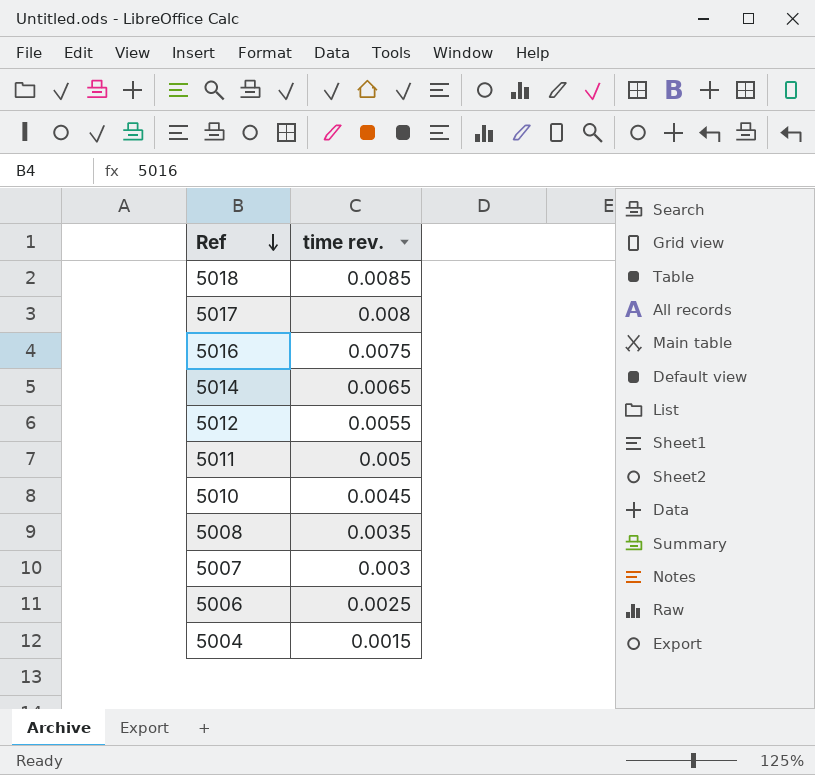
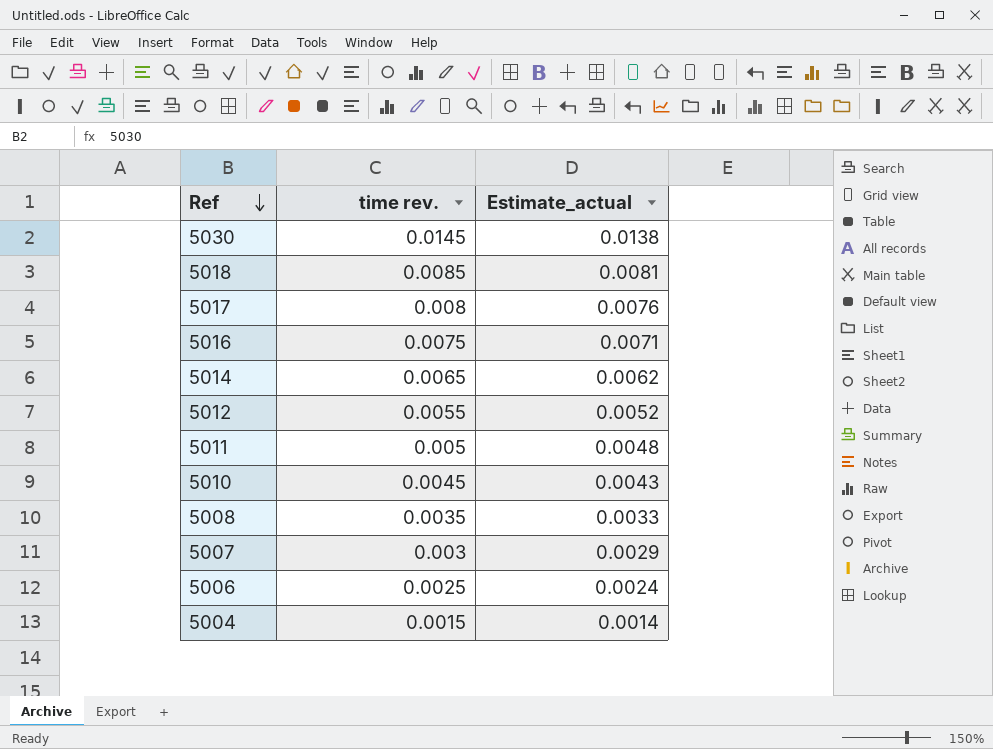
column Estimate_actual | formula: none -> [time rev.] * 0.95
row 5030: none -> 0.0145 | 0.0138

